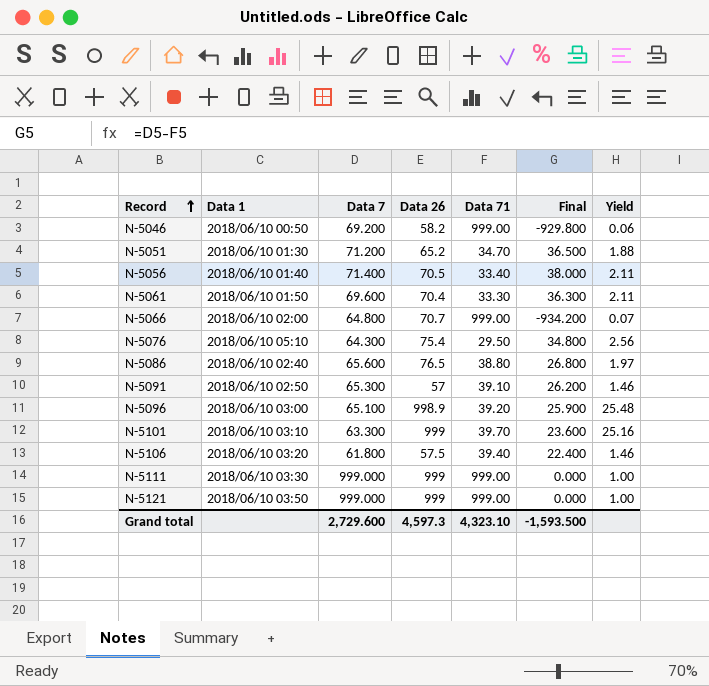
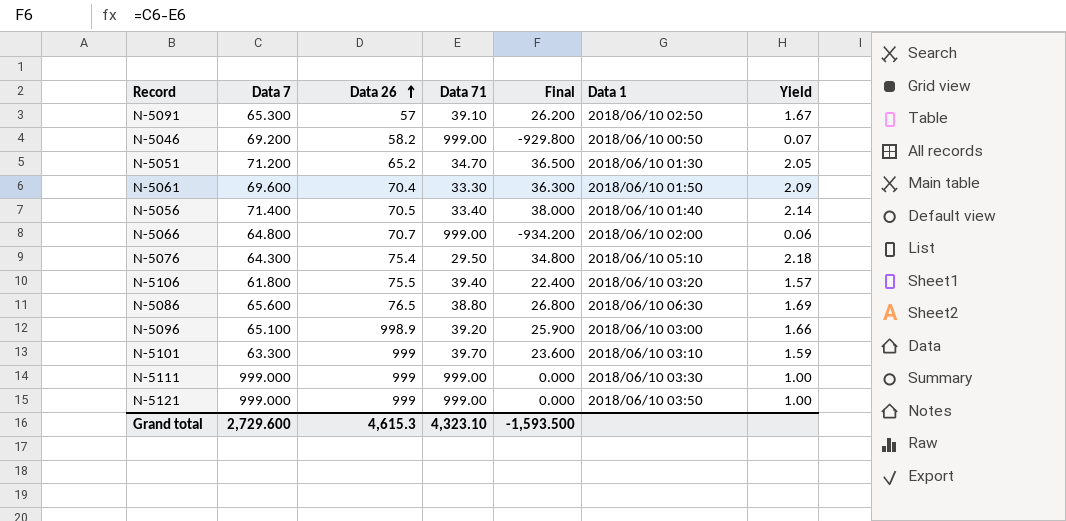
row order: Record ascending -> Data 26 ascending
column Data 1 | position: 2 -> 6
column Yield | formula: [Data 26] / [Data 71] -> [Data 7] / [Data 71]
N-5106 | Data 26: 57.5 -> 75.5
N-5086 | Data 1: 2018/06/10 02:40 -> 2018/06/10 06:30
Grand total | Data 26: 4,597.3 -> 4,615.3

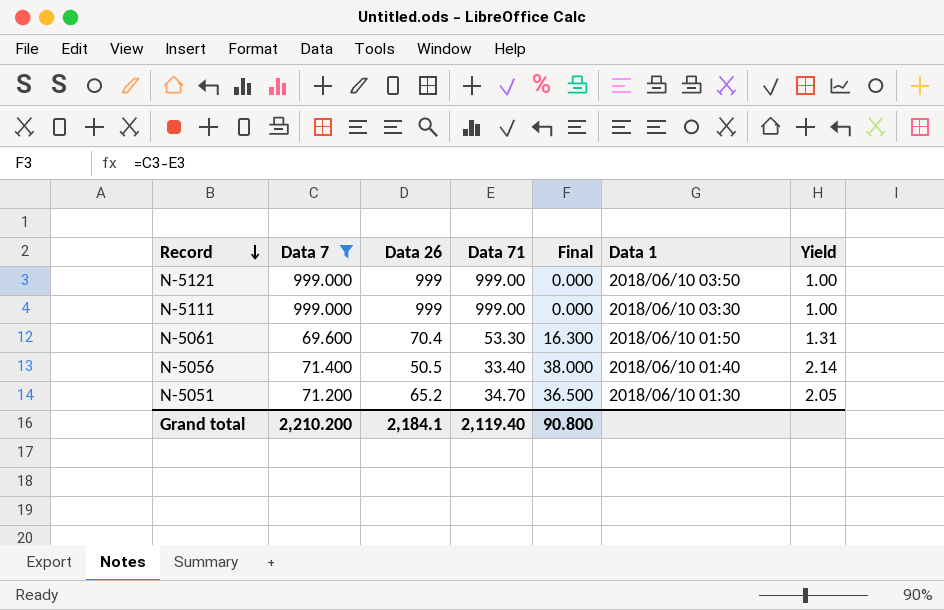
filter: none -> Data 7 >= 69.600
row order: Data 26 ascending -> Record descending
N-5061 | Data 71: 33.30 -> 53.30
N-5061 | Final: 36.300 -> 16.300
N-5061 | Yield: 2.09 -> 1.31
N-5056 | Data 26: 70.5 -> 50.5
Grand total | Data 7: 2,729.600 -> 2,210.200
Grand total | Data 26: 4,615.3 -> 2,184.1
Grand total | Data 71: 4,323.10 -> 2,119.40
Grand total | Final: -1,593.500 -> 90.800

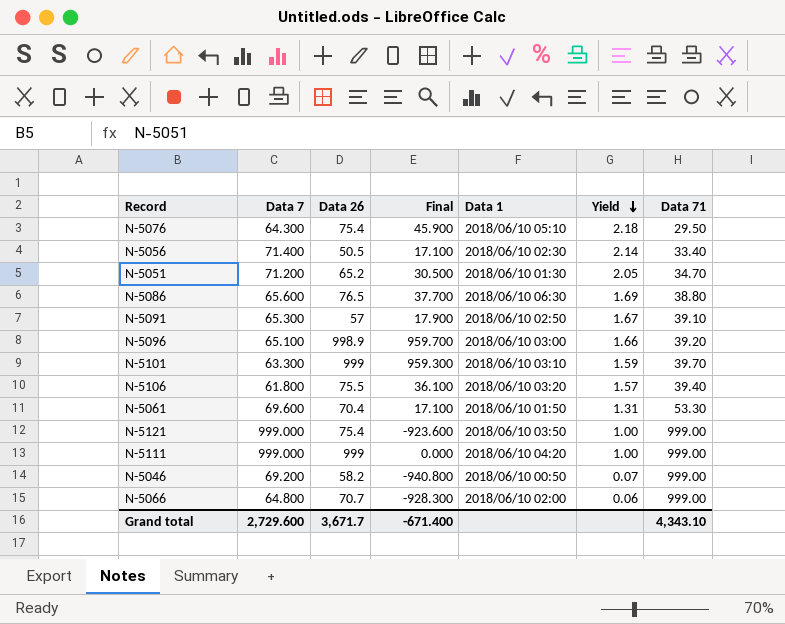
filter: Data 7 >= 69.600 -> none
row order: Record descending -> Yield descending
column Final | formula: [Data 7] - [Data 71] -> [Data 26] - [Data 71]
column Data 71 | position: 4 -> 7
N-5056 | Data 1: 2018/06/10 01:40 -> 2018/06/10 02:30
N-5121 | Data 26: 999 -> 75.4
N-5111 | Data 1: 2018/06/10 03:30 -> 2018/06/10 04:20
Grand total | Data 7: 2,210.200 -> 2,729.600
Grand total | Data 26: 2,184.1 -> 3,671.7
Grand total | Final: 90.800 -> -671.400
Grand total | Data 71: 2,119.40 -> 4,343.10

